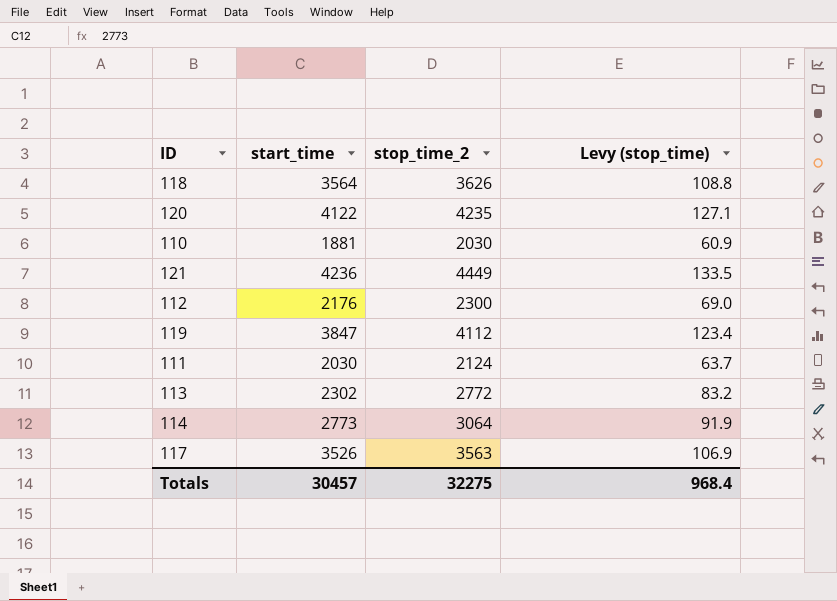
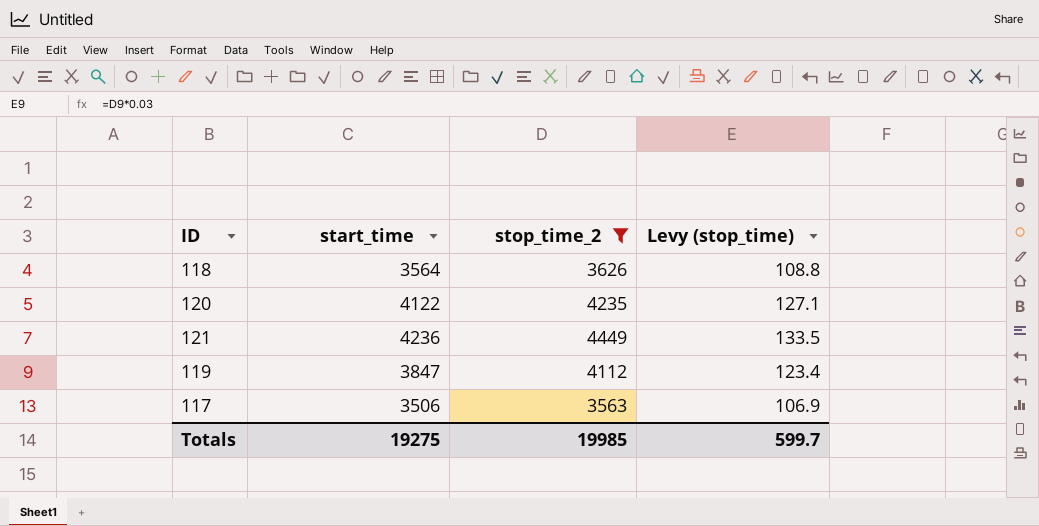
filter: none -> stop_time_2 >= 3563
117 | start_time: 3526 -> 3506
Totals | start_time: 30457 -> 19275
Totals | stop_time_2: 32275 -> 19985
Totals | Levy (stop_time): 968.4 -> 599.7

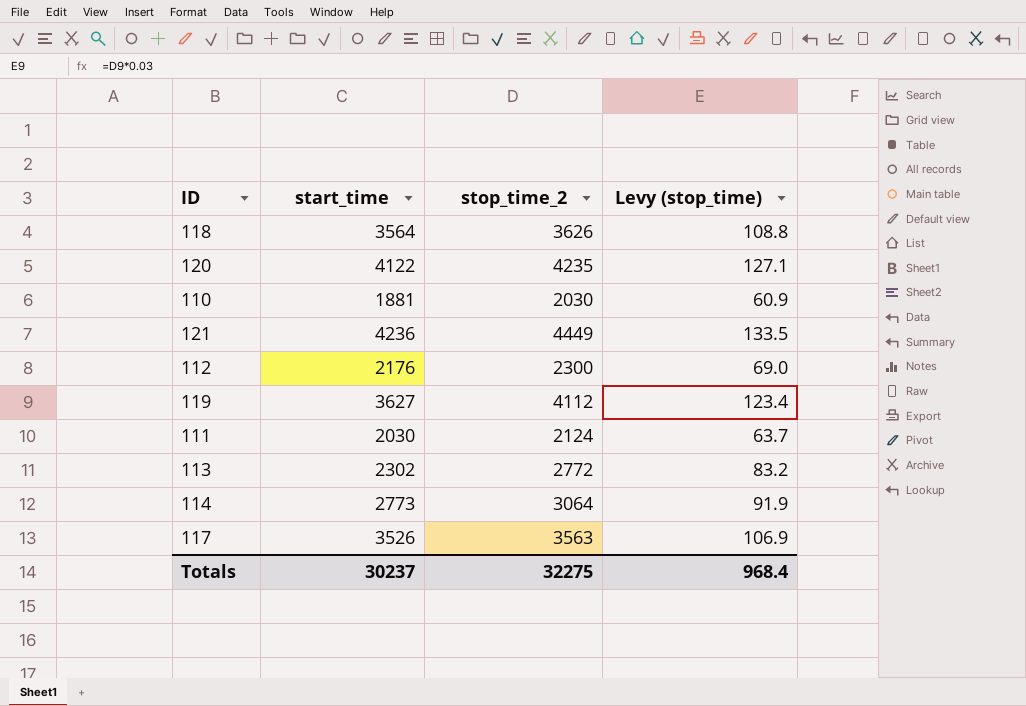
filter: stop_time_2 >= 3563 -> none
119 | start_time: 3847 -> 3627
117 | start_time: 3506 -> 3526
Totals | start_time: 19275 -> 30237
Totals | stop_time_2: 19985 -> 32275
Totals | Levy (stop_time): 599.7 -> 968.4

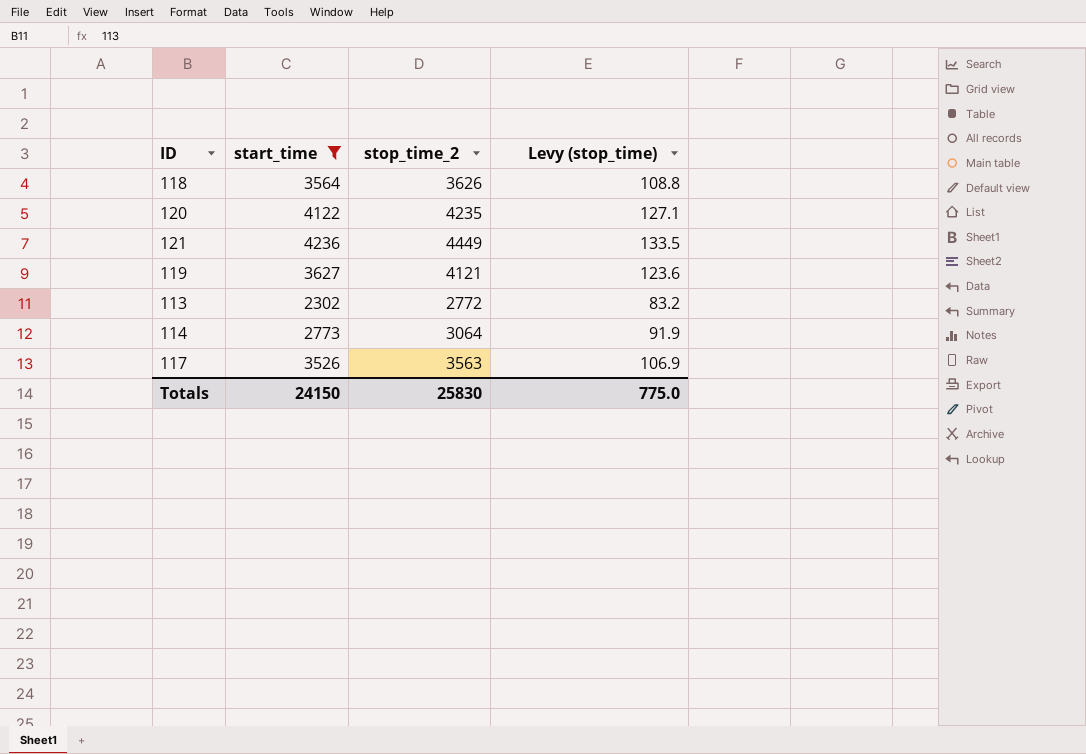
filter: none -> start_time >= 2302
119 | stop_time_2: 4112 -> 4121
119 | Levy (stop_time): 123.4 -> 123.6
Totals | start_time: 30237 -> 24150
Totals | stop_time_2: 32275 -> 25830
Totals | Levy (stop_time): 968.4 -> 775.0

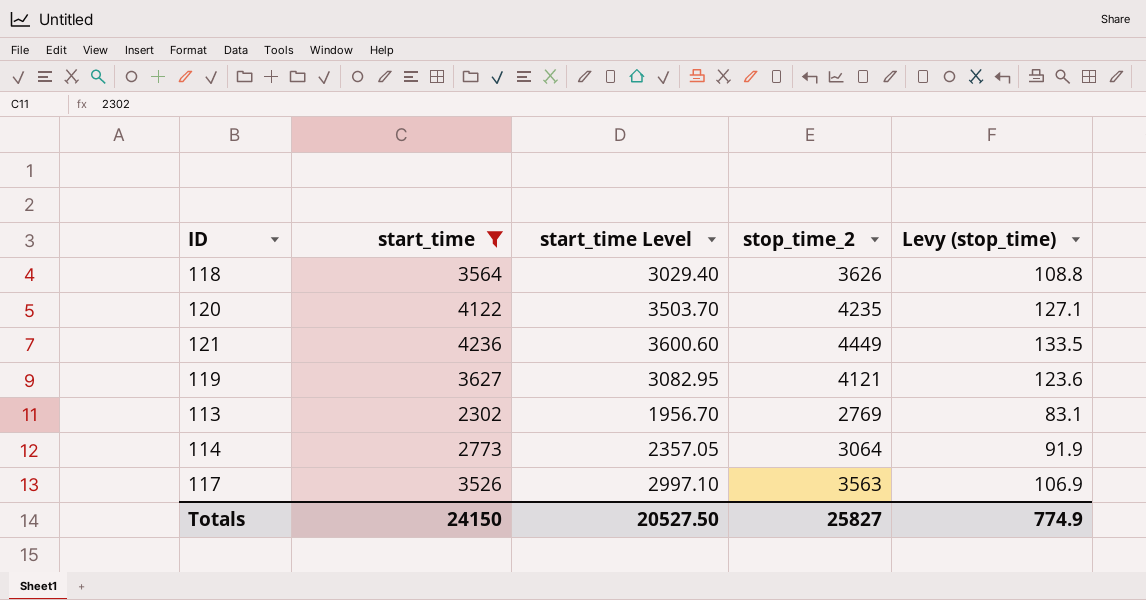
column start_time Level | formula: none -> [start_time] * 0.85
113 | stop_time_2: 2772 -> 2769
113 | Levy (stop_time): 83.2 -> 83.1
Totals | stop_time_2: 25830 -> 25827
Totals | Levy (stop_time): 775.0 -> 774.9

